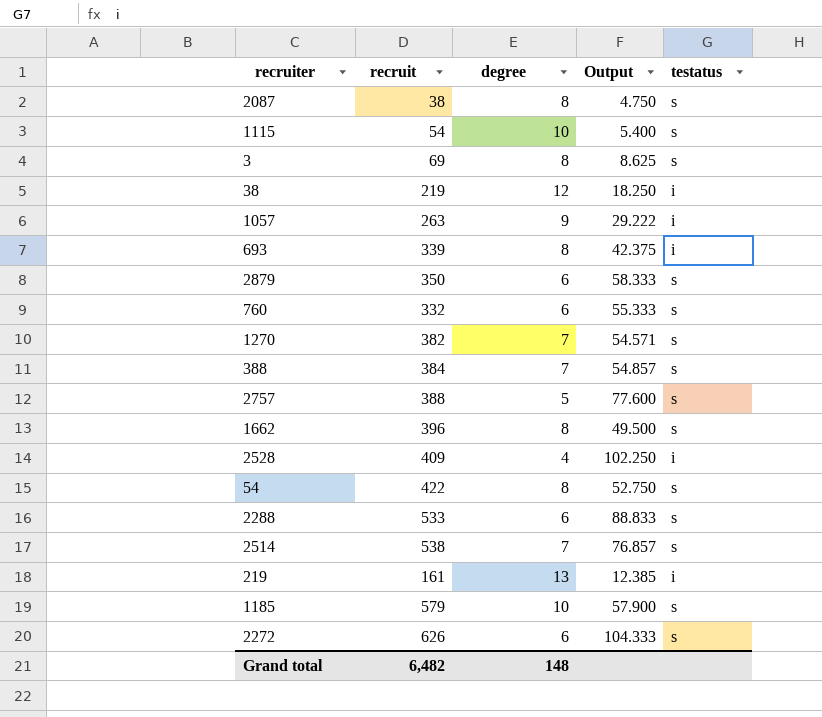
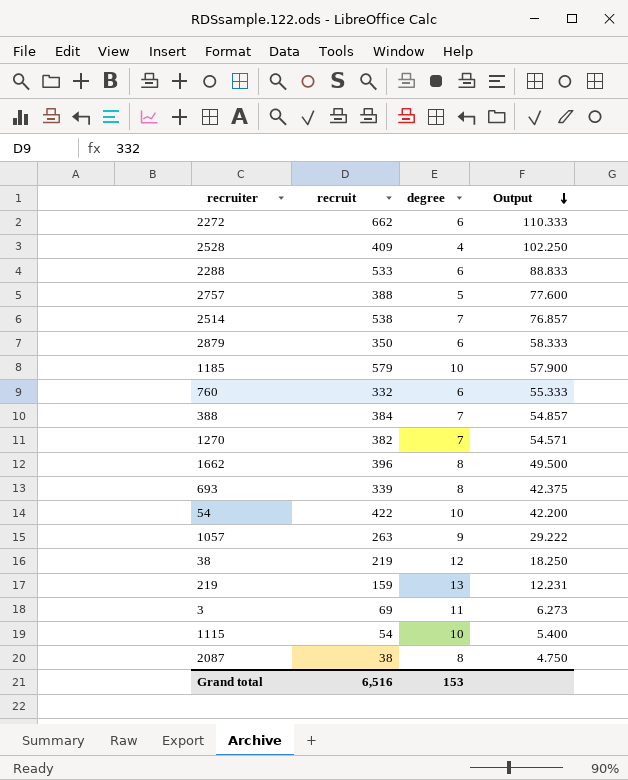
row order: none -> Output descending
column testatus | position: 5 -> none
2272 | recruit: 626 -> 662
2272 | Output: 104.333 -> 110.333
54 | degree: 8 -> 10
54 | Output: 52.750 -> 42.200
219 | recruit: 161 -> 159
219 | Output: 12.385 -> 12.231
3 | degree: 8 -> 11
3 | Output: 8.625 -> 6.273
Grand total | recruit: 6,482 -> 6,516
Grand total | degree: 148 -> 153

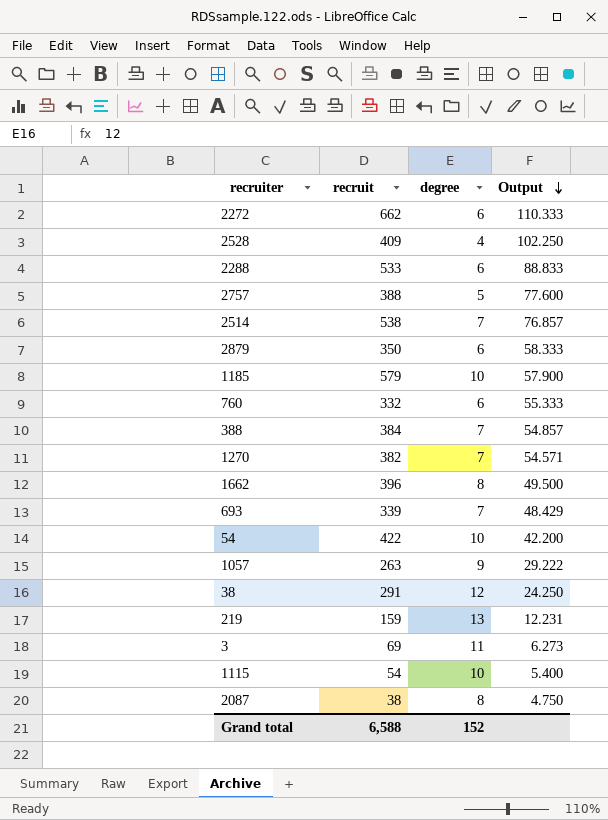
693 | degree: 8 -> 7
693 | Output: 42.375 -> 48.429
38 | recruit: 219 -> 291
38 | Output: 18.250 -> 24.250
Grand total | recruit: 6,516 -> 6,588
Grand total | degree: 153 -> 152

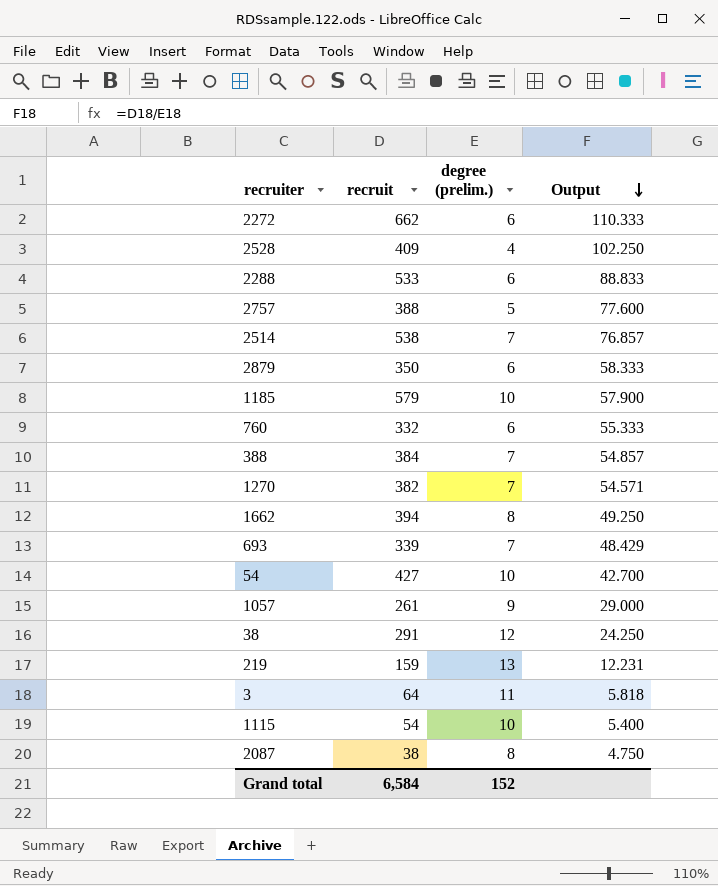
column name: degree -> degree (prelim.)
1662 | recruit: 396 -> 394
1662 | Output: 49.500 -> 49.250
54 | recruit: 422 -> 427
54 | Output: 42.200 -> 42.700
1057 | recruit: 263 -> 261
1057 | Output: 29.222 -> 29.000
3 | recruit: 69 -> 64
3 | Output: 6.273 -> 5.818
Grand total | recruit: 6,588 -> 6,584

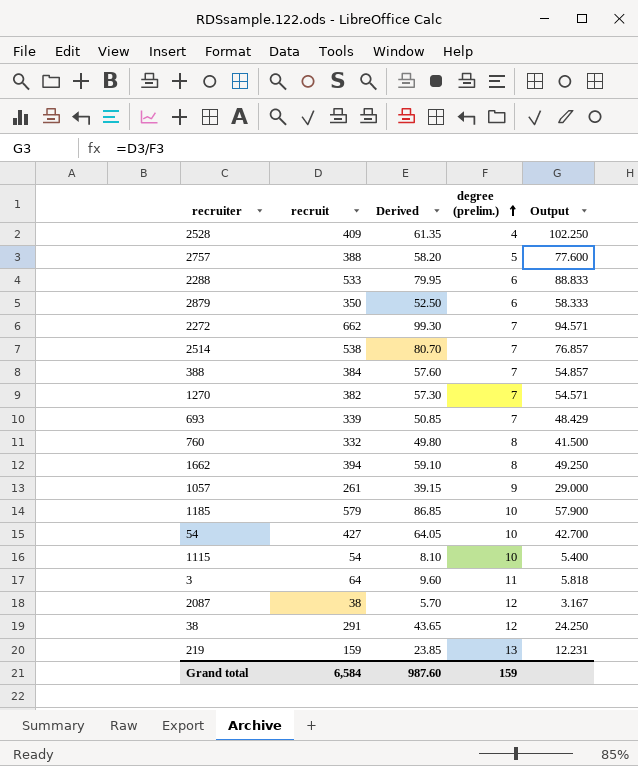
row order: Output descending -> degree (prelim.) ascending
column Derived | formula: none -> [recruit] * 0.15
2272 | degree (prelim.): 6 -> 7
2272 | Output: 110.333 -> 94.571
760 | degree (prelim.): 6 -> 8
760 | Output: 55.333 -> 41.500
2087 | degree (prelim.): 8 -> 12
2087 | Output: 4.750 -> 3.167
Grand total | degree (prelim.): 152 -> 159

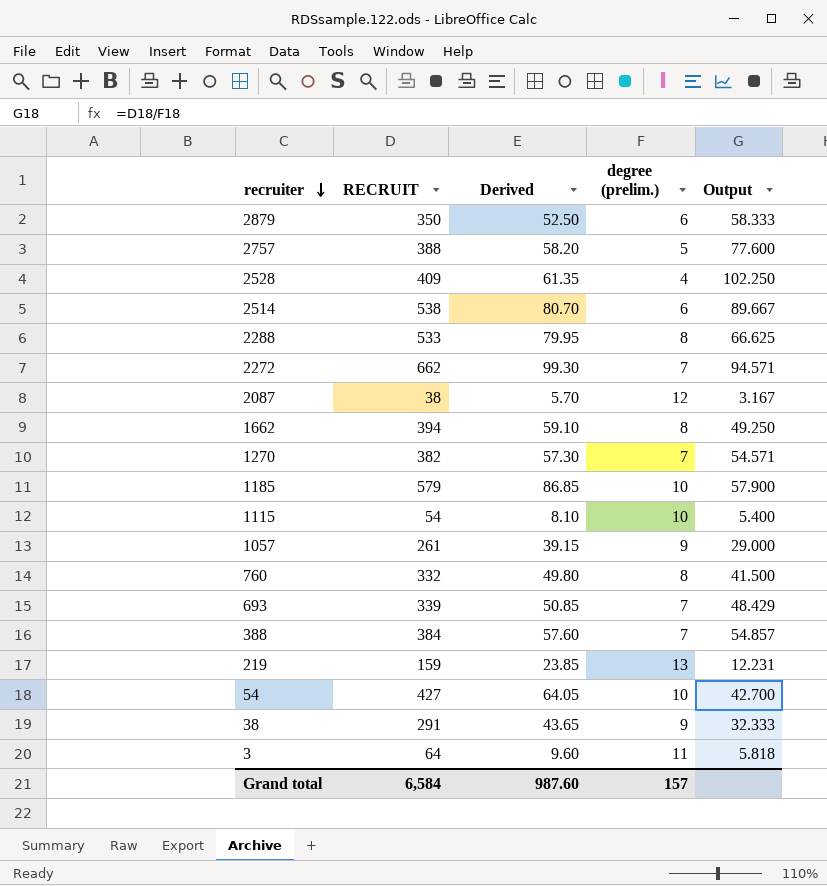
row order: degree (prelim.) ascending -> recruiter descending
column name: recruit -> RECRUIT
2514 | degree (prelim.): 7 -> 6
2514 | Output: 76.857 -> 89.667
2288 | degree (prelim.): 6 -> 8
2288 | Output: 88.833 -> 66.625
38 | degree (prelim.): 12 -> 9
38 | Output: 24.250 -> 32.333
Grand total | degree (prelim.): 159 -> 157

